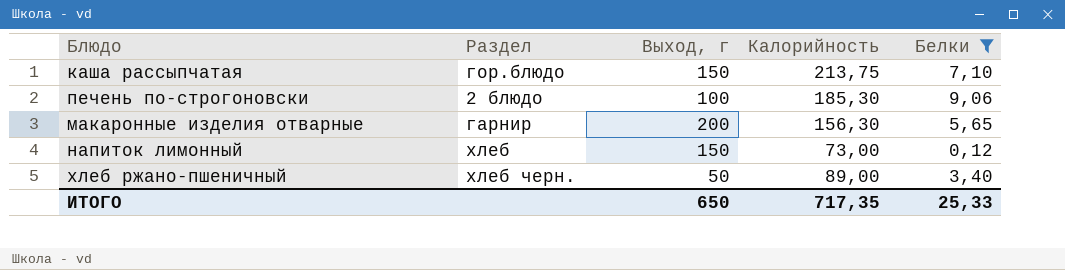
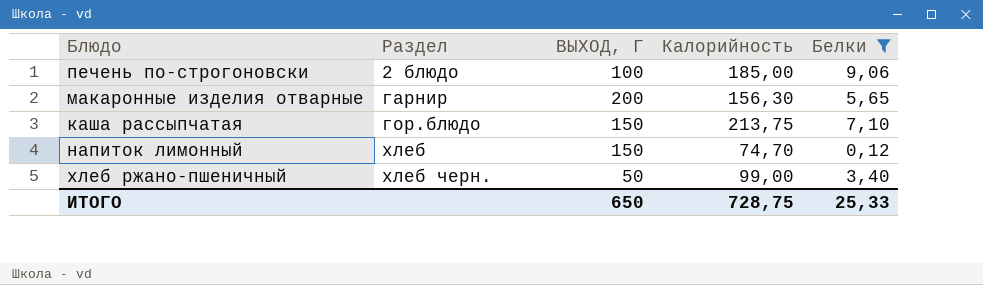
row order: none -> Раздел ascending
column name: Выход, г -> ВЫХОД, Г
печень по-строгоновски | Калорийность: 185,30 -> 185,00
напиток лимонный | Калорийность: 73,00 -> 74,70
хлеб ржано-пшеничный | Калорийность: 89,00 -> 99,00
ИТОГО | Калорийность: 717,35 -> 728,75

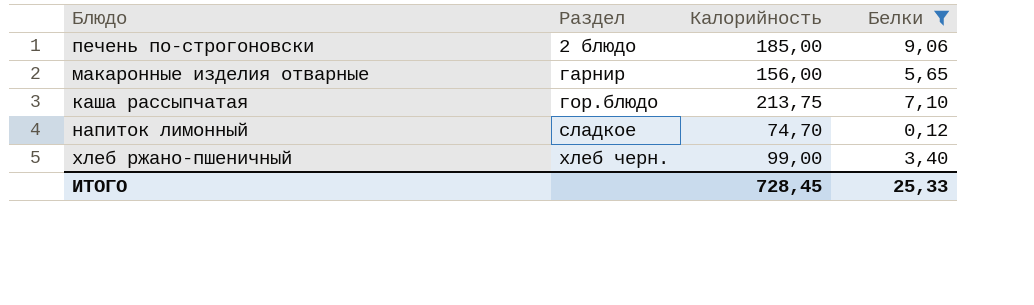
column ВЫХОД, Г | position: 3 -> none
макаронные изделия отварные | Калорийность: 156,30 -> 156,00
напиток лимонный | Раздел: хлеб -> сладкое
ИТОГО | Калорийность: 728,75 -> 728,45

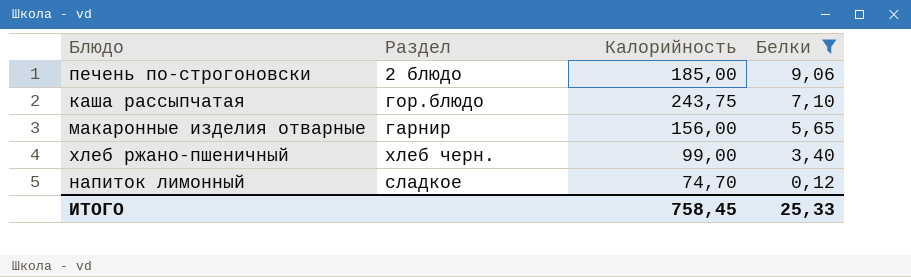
row order: Раздел ascending -> Белки descending
каша рассыпчатая | Калорийность: 213,75 -> 243,75
ИТОГО | Калорийность: 728,45 -> 758,45

